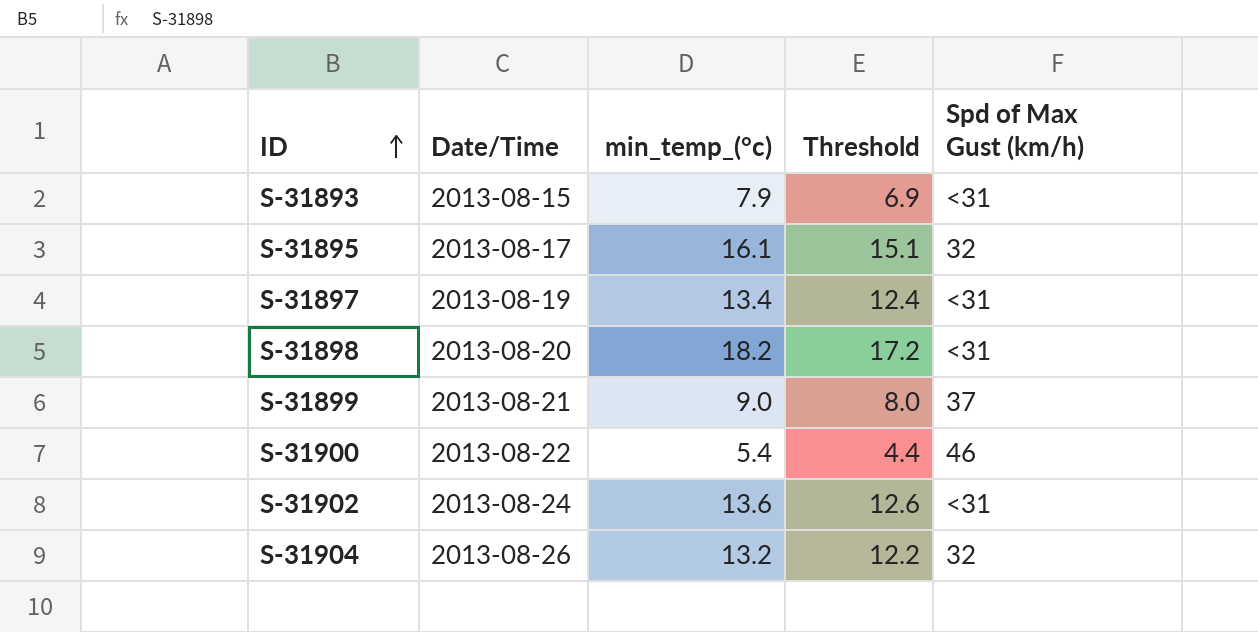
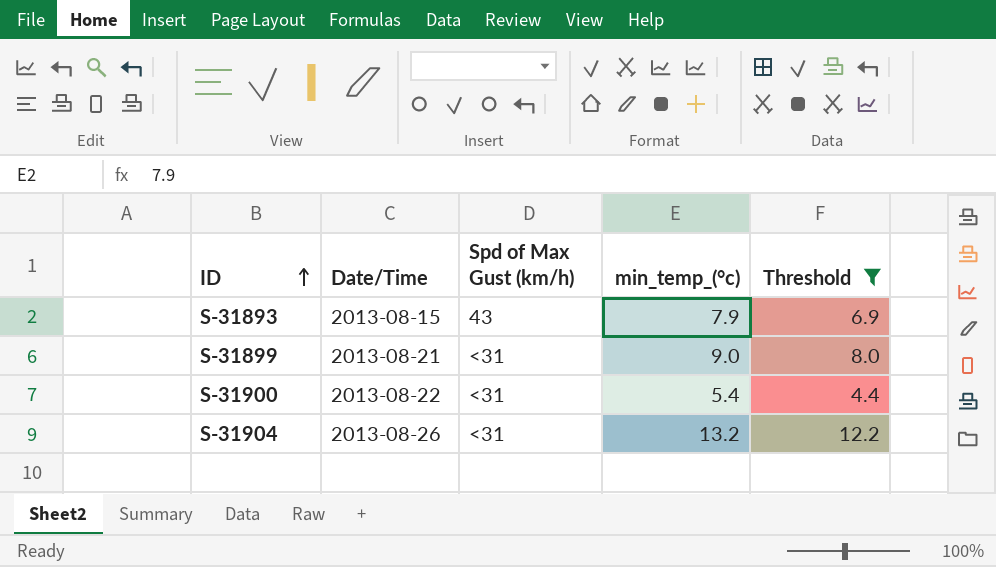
filter: none -> Threshold <= 12.2
column Spd of Max Gust (km/h) | position: 5 -> 3
S-31893 | Spd of Max Gust (km/h): <31 -> 43
S-31899 | Spd of Max Gust (km/h): 37 -> <31
S-31900 | Spd of Max Gust (km/h): 46 -> <31
S-31904 | Spd of Max Gust (km/h): 32 -> <31

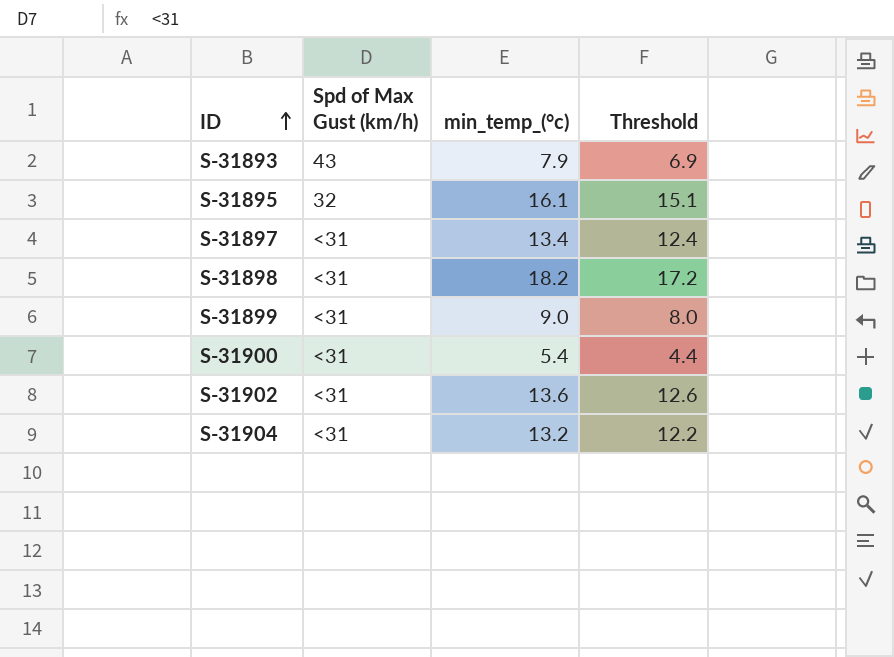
filter: Threshold <= 12.2 -> none
column Date/Time | position: 2 -> none

